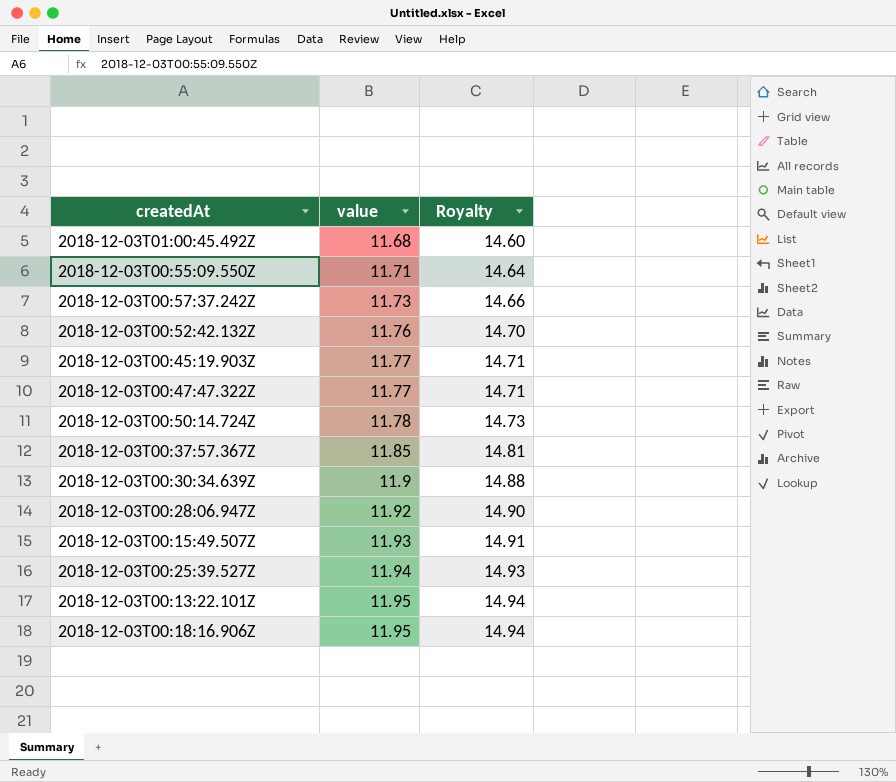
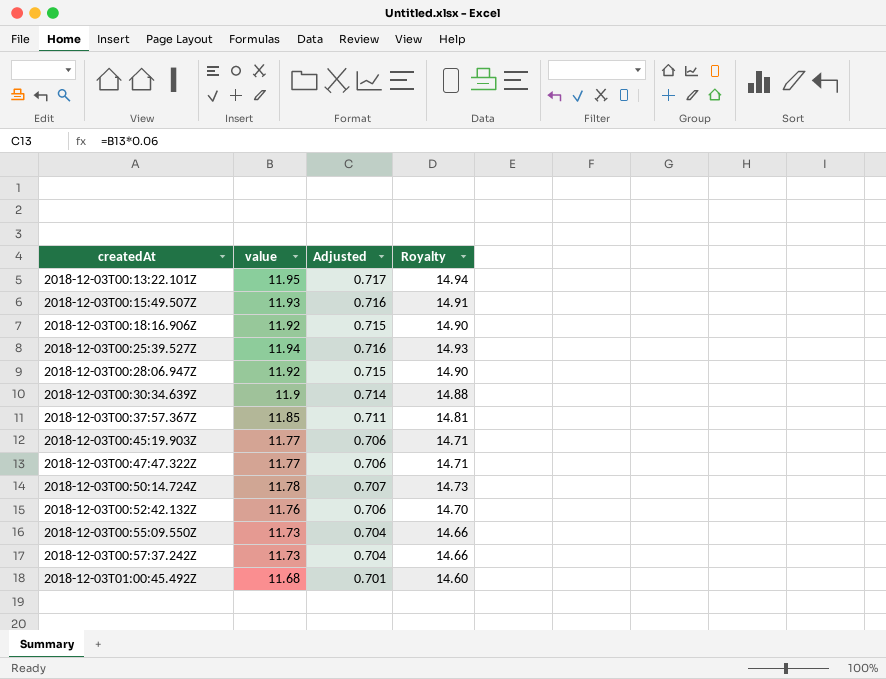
row order: value ascending -> createdAt ascending
column Adjusted | formula: none -> [value] * 0.06
2018-12-03T00:18:16.906Z | value: 11.95 -> 11.92
2018-12-03T00:18:16.906Z | Royalty: 14.94 -> 14.90
2018-12-03T00:55:09.550Z | value: 11.71 -> 11.73
2018-12-03T00:55:09.550Z | Royalty: 14.64 -> 14.66

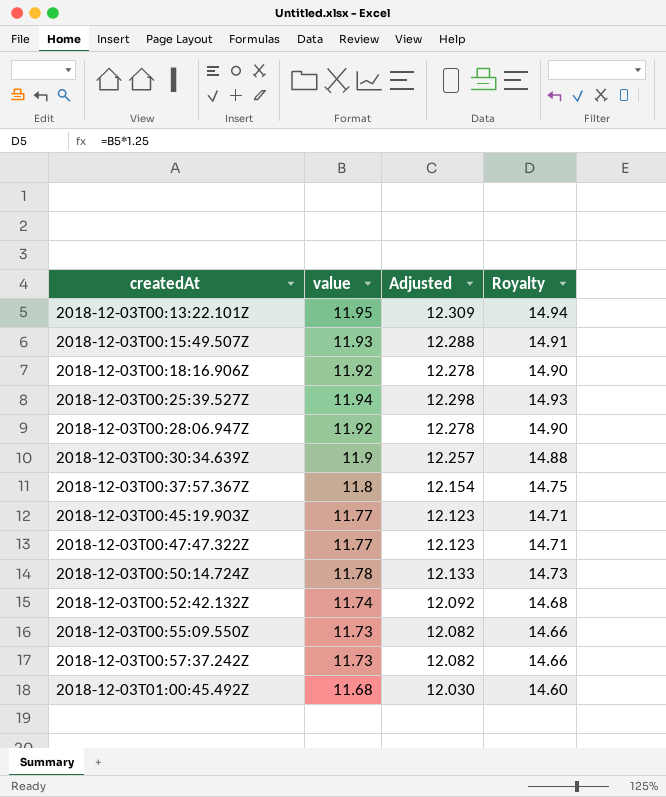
column Adjusted | formula: [value] * 0.06 -> [value] * 1.03
2018-12-03T00:37:57.367Z | value: 11.85 -> 11.8
2018-12-03T00:37:57.367Z | Royalty: 14.81 -> 14.75
2018-12-03T00:52:42.132Z | value: 11.76 -> 11.74
2018-12-03T00:52:42.132Z | Royalty: 14.70 -> 14.68

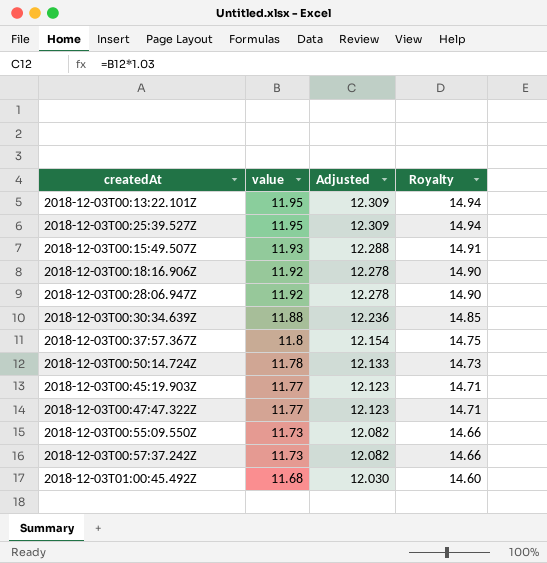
row order: createdAt ascending -> value descending
row 2018-12-03T00:52:42.132Z: 11.74 | 12.092 | 14.68 -> none
2018-12-03T00:25:39.527Z | value: 11.94 -> 11.95
2018-12-03T00:25:39.527Z | Adjusted: 12.298 -> 12.309
2018-12-03T00:25:39.527Z | Royalty: 14.93 -> 14.94
2018-12-03T00:30:34.639Z | value: 11.9 -> 11.88
2018-12-03T00:30:34.639Z | Adjusted: 12.257 -> 12.236
2018-12-03T00:30:34.639Z | Royalty: 14.88 -> 14.85

